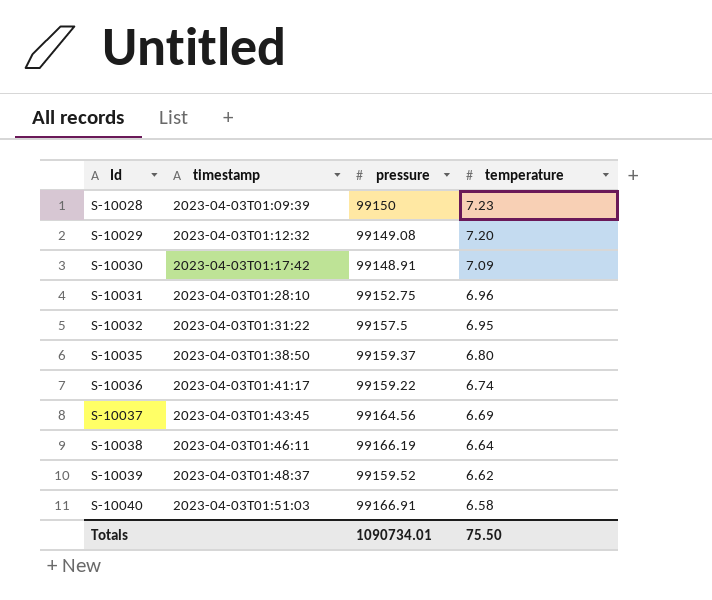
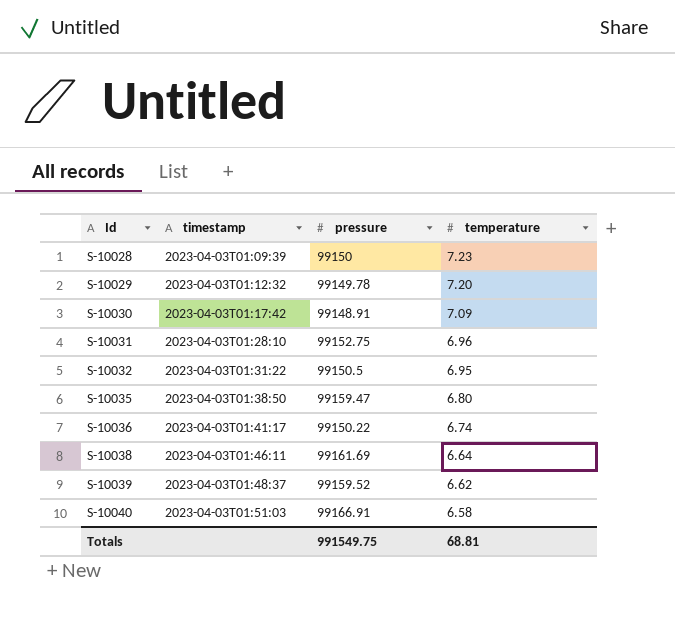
row S-10037: 2023-04-03T01:43:45 | 99164.56 | 6.69 -> none
S-10029 | pressure: 99149.08 -> 99149.78
S-10032 | pressure: 99157.5 -> 99150.5
S-10035 | pressure: 99159.37 -> 99159.47
S-10036 | pressure: 99159.22 -> 99150.22
S-10038 | pressure: 99166.19 -> 99161.69
Totals | pressure: 1090734.01 -> 991549.75
Totals | temperature: 75.50 -> 68.81

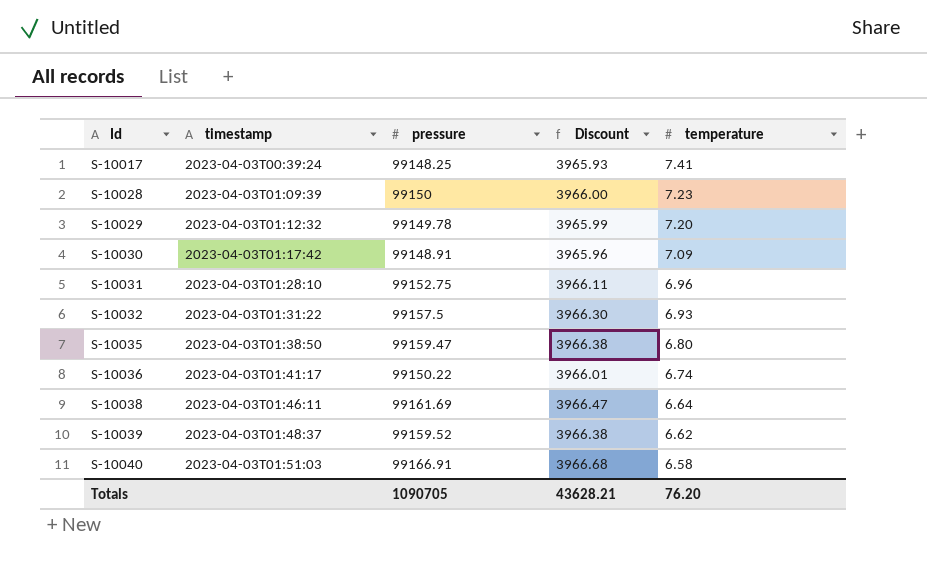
column Discount | formula: none -> [pressure] * 0.04
row S-10017: none -> 2023-04-03T00:39:24 | 99148.25 | 3965.93 | 7.41
S-10032 | pressure: 99150.5 -> 99157.5
S-10032 | temperature: 6.95 -> 6.93
Totals | pressure: 991549.75 -> 1090705
Totals | temperature: 68.81 -> 76.20

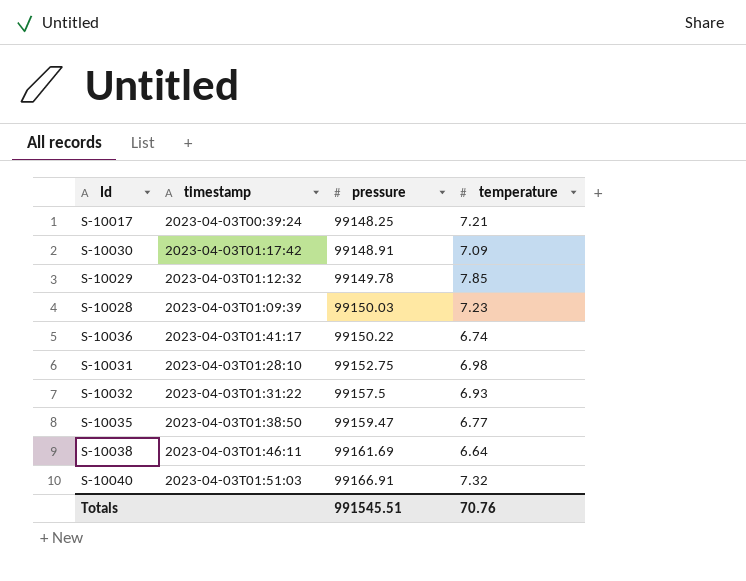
row order: Id ascending -> pressure ascending
column Discount | formula: [pressure] * 0.04 -> none
row S-10039: 2023-04-03T01:48:37 | 99159.52 | 3966.38 | 6.62 -> none
S-10017 | temperature: 7.41 -> 7.21
S-10029 | temperature: 7.20 -> 7.85
S-10028 | pressure: 99150 -> 99150.03
S-10031 | temperature: 6.96 -> 6.98
S-10035 | temperature: 6.80 -> 6.77
S-10040 | temperature: 6.58 -> 7.32
Totals | pressure: 1090705 -> 991545.51
Totals | temperature: 76.20 -> 70.76

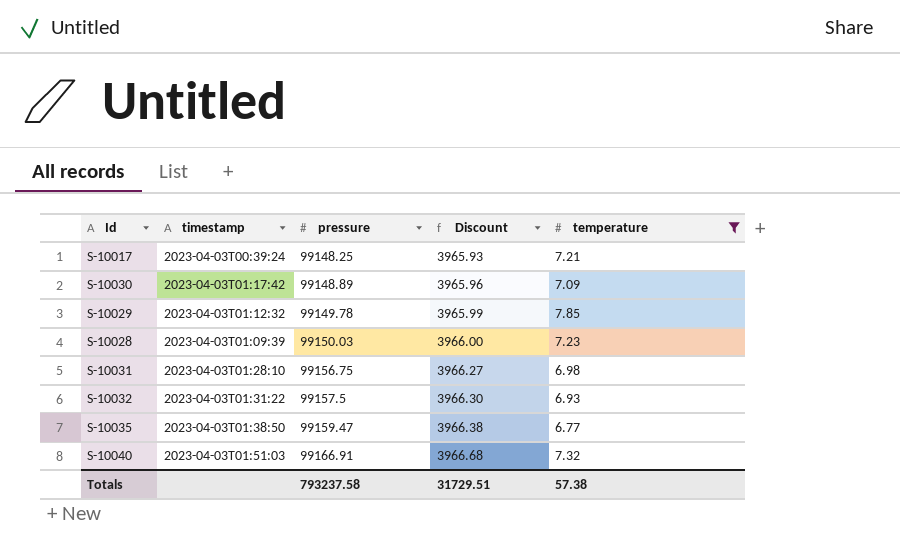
filter: none -> temperature >= 6.77
column Discount | formula: none -> [pressure] * 0.04
S-10030 | pressure: 99148.91 -> 99148.89
S-10031 | pressure: 99152.75 -> 99156.75
Totals | pressure: 991545.51 -> 793237.58
Totals | temperature: 70.76 -> 57.38

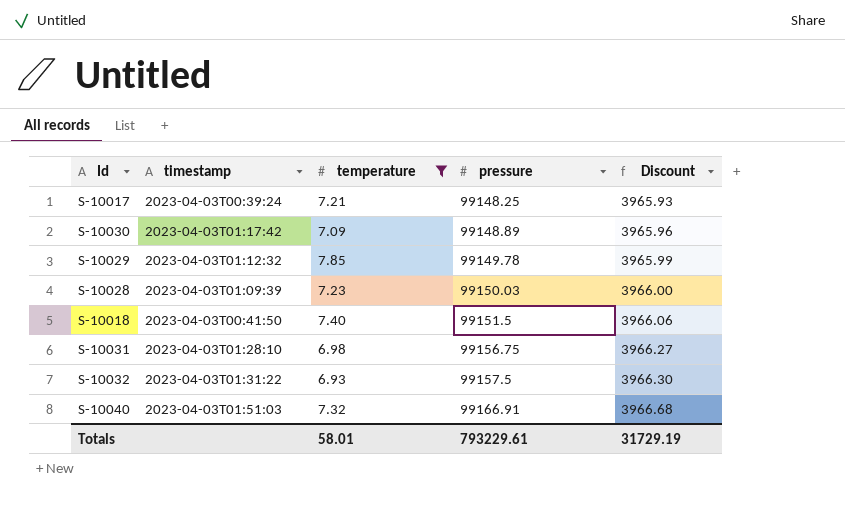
column temperature | position: 5 -> 3
row S-10035: 2023-04-03T01:38:50 | 99159.47 | 3966.38 | 6.77 -> none
row S-10018: none -> 2023-04-03T00:41:50 | 7.40 | 99151.5 | 3966.06
Totals | temperature: 57.38 -> 58.01
Totals | pressure: 793237.58 -> 793229.61
Totals | Discount: 31729.51 -> 31729.19

